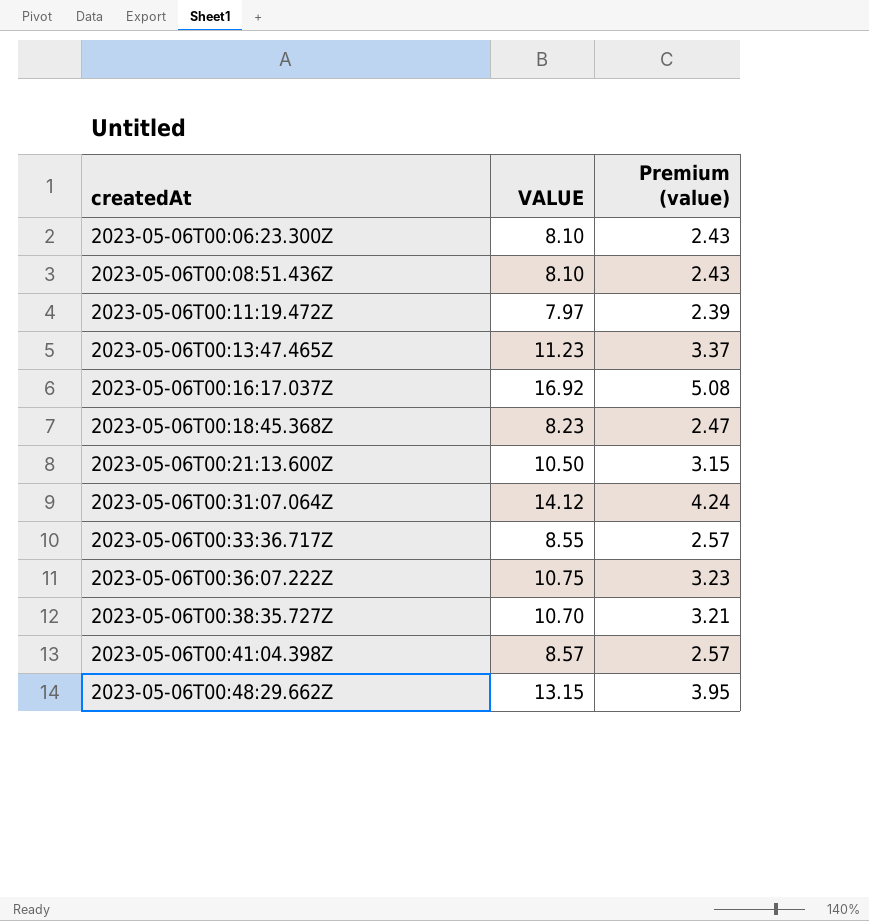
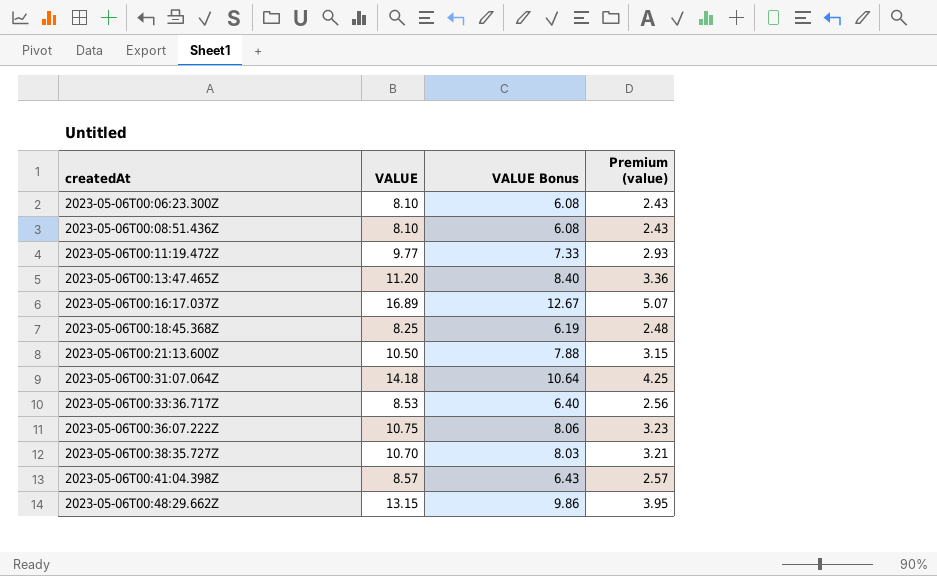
column VALUE Bonus | formula: none -> [VALUE] * 0.75
2023-05-06T00:11:19.472Z | VALUE: 7.97 -> 9.77
2023-05-06T00:11:19.472Z | Premium (value): 2.39 -> 2.93
2023-05-06T00:13:47.465Z | VALUE: 11.23 -> 11.20
2023-05-06T00:13:47.465Z | Premium (value): 3.37 -> 3.36
2023-05-06T00:16:17.037Z | VALUE: 16.92 -> 16.89
2023-05-06T00:16:17.037Z | Premium (value): 5.08 -> 5.07
2023-05-06T00:18:45.368Z | VALUE: 8.23 -> 8.25
2023-05-06T00:18:45.368Z | Premium (value): 2.47 -> 2.48
2023-05-06T00:31:07.064Z | VALUE: 14.12 -> 14.18
2023-05-06T00:31:07.064Z | Premium (value): 4.24 -> 4.25
2023-05-06T00:33:36.717Z | VALUE: 8.55 -> 8.53
2023-05-06T00:33:36.717Z | Premium (value): 2.57 -> 2.56

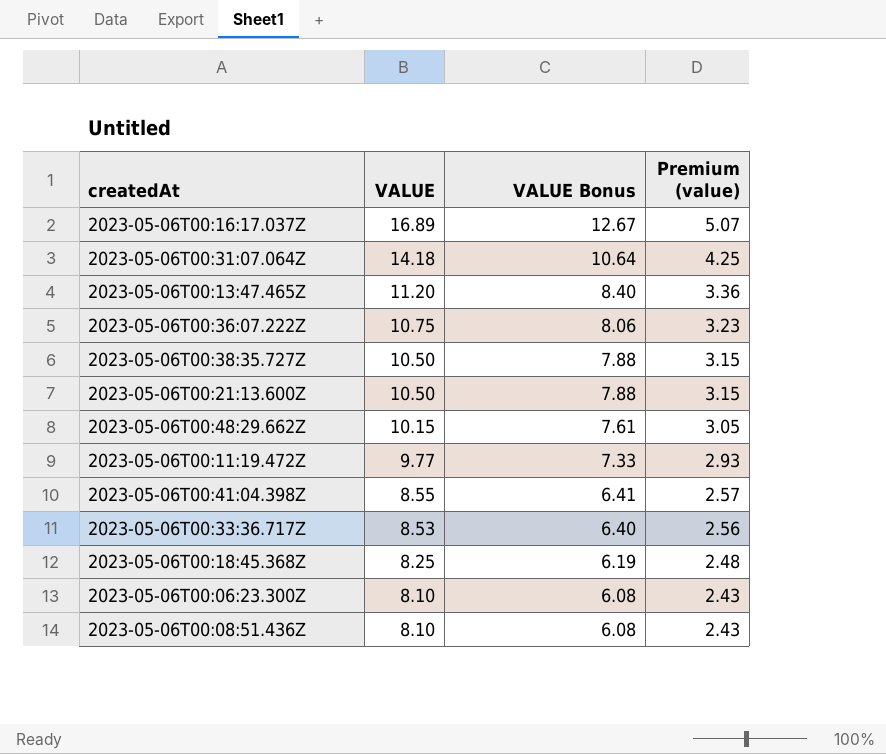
row order: createdAt ascending -> VALUE descending
2023-05-06T00:38:35.727Z | VALUE: 10.70 -> 10.50
2023-05-06T00:38:35.727Z | VALUE Bonus: 8.03 -> 7.88
2023-05-06T00:38:35.727Z | Premium (value): 3.21 -> 3.15
2023-05-06T00:48:29.662Z | VALUE: 13.15 -> 10.15
2023-05-06T00:48:29.662Z | VALUE Bonus: 9.86 -> 7.61
2023-05-06T00:48:29.662Z | Premium (value): 3.95 -> 3.05
2023-05-06T00:41:04.398Z | VALUE: 8.57 -> 8.55
2023-05-06T00:41:04.398Z | VALUE Bonus: 6.43 -> 6.41

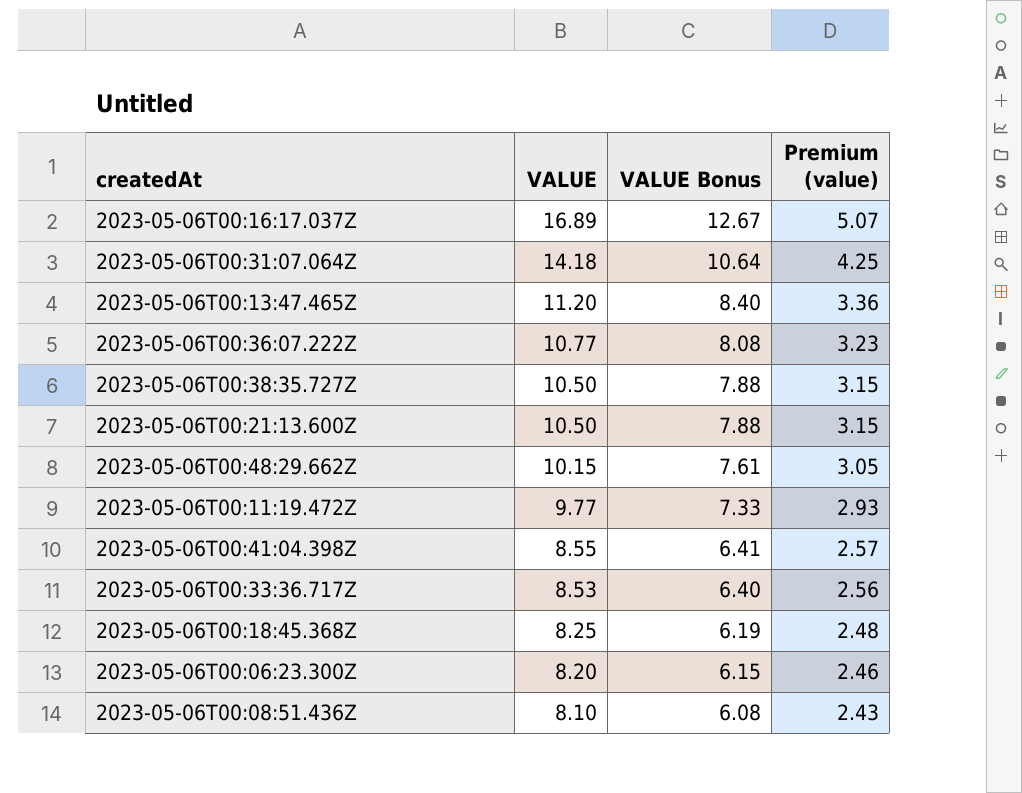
2023-05-06T00:36:07.222Z | VALUE: 10.75 -> 10.77
2023-05-06T00:36:07.222Z | VALUE Bonus: 8.06 -> 8.08
2023-05-06T00:06:23.300Z | VALUE: 8.10 -> 8.20
2023-05-06T00:06:23.300Z | VALUE Bonus: 6.08 -> 6.15
2023-05-06T00:06:23.300Z | Premium (value): 2.43 -> 2.46

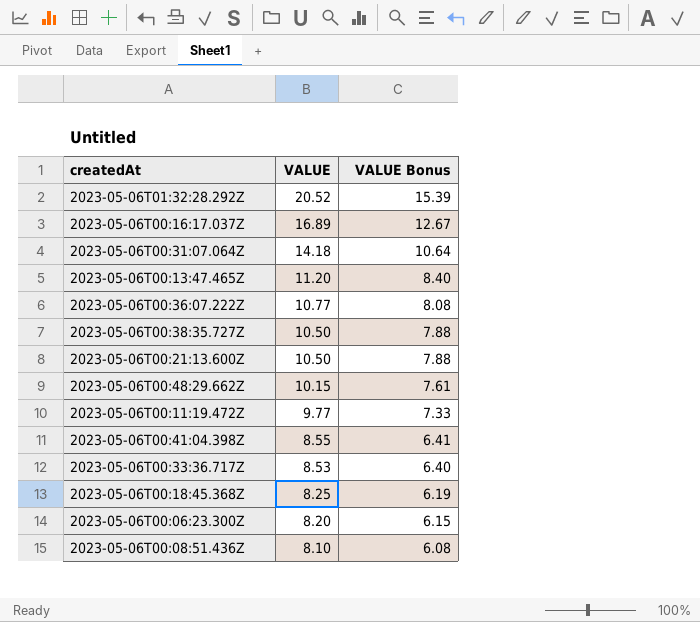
column Premium (value) | formula: [VALUE] * 0.3 -> none
row 2023-05-06T01:32:28.292Z: none -> 20.52 | 15.39

